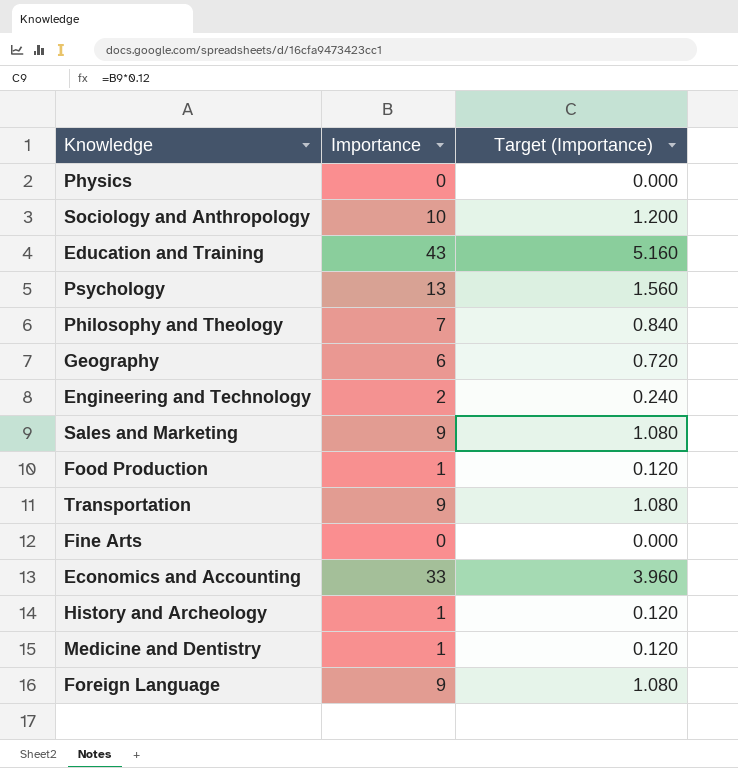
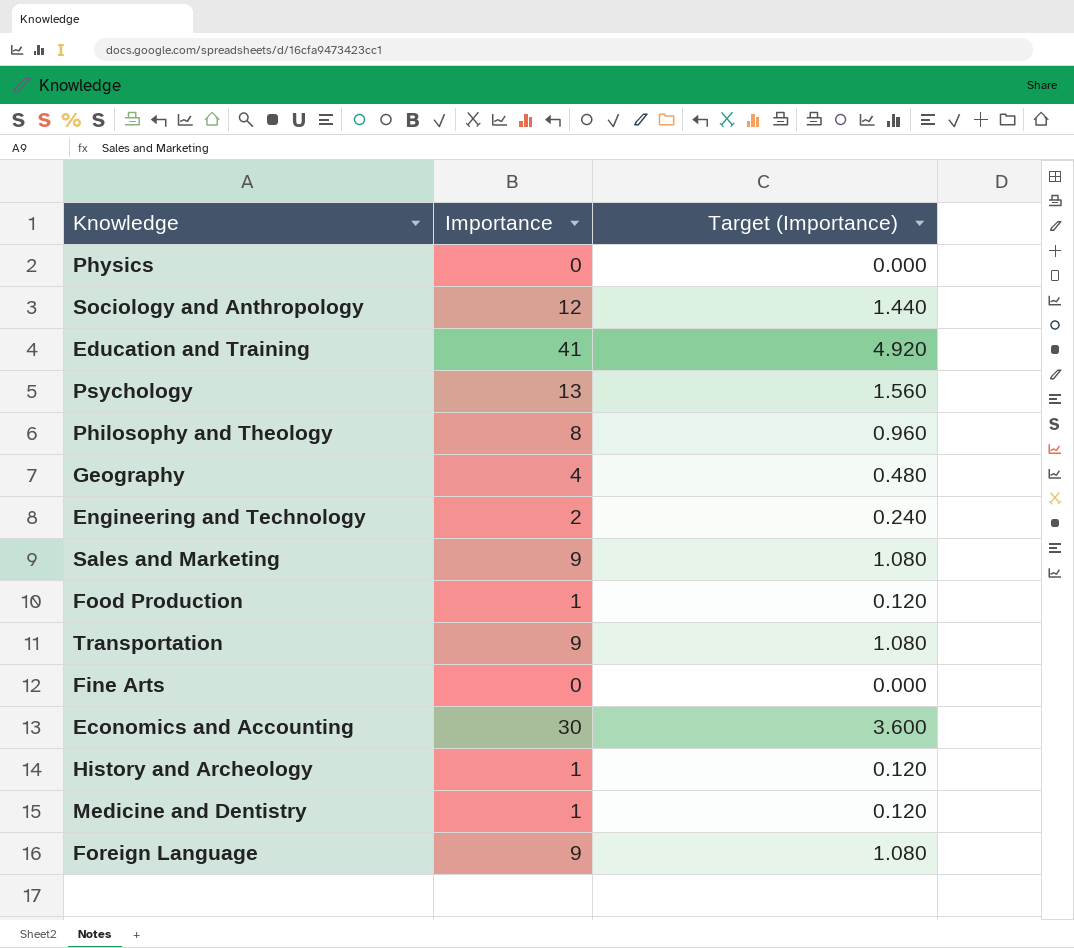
Sociology and Anthropology | Importance: 10 -> 12
Sociology and Anthropology | Target (Importance): 1.200 -> 1.440
Education and Training | Importance: 43 -> 41
Education and Training | Target (Importance): 5.160 -> 4.920
Philosophy and Theology | Importance: 7 -> 8
Philosophy and Theology | Target (Importance): 0.840 -> 0.960
Geography | Importance: 6 -> 4
Geography | Target (Importance): 0.720 -> 0.480
Economics and Accounting | Importance: 33 -> 30
Economics and Accounting | Target (Importance): 3.960 -> 3.600

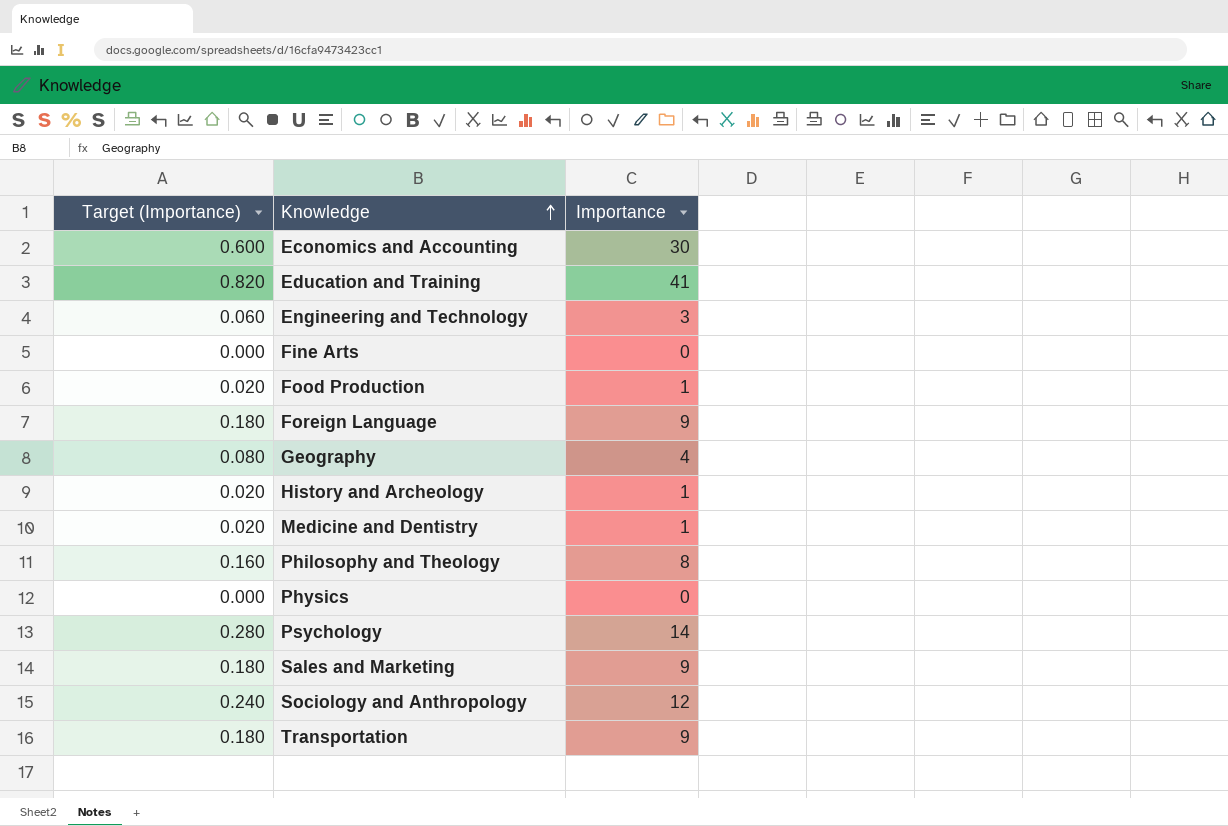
row order: none -> Knowledge ascending
column Target (Importance) | formula: [Importance] * 0.12 -> [Importance] * 0.02
column Target (Importance) | position: 3 -> 1
Engineering and Technology | Importance: 2 -> 3
Psychology | Importance: 13 -> 14

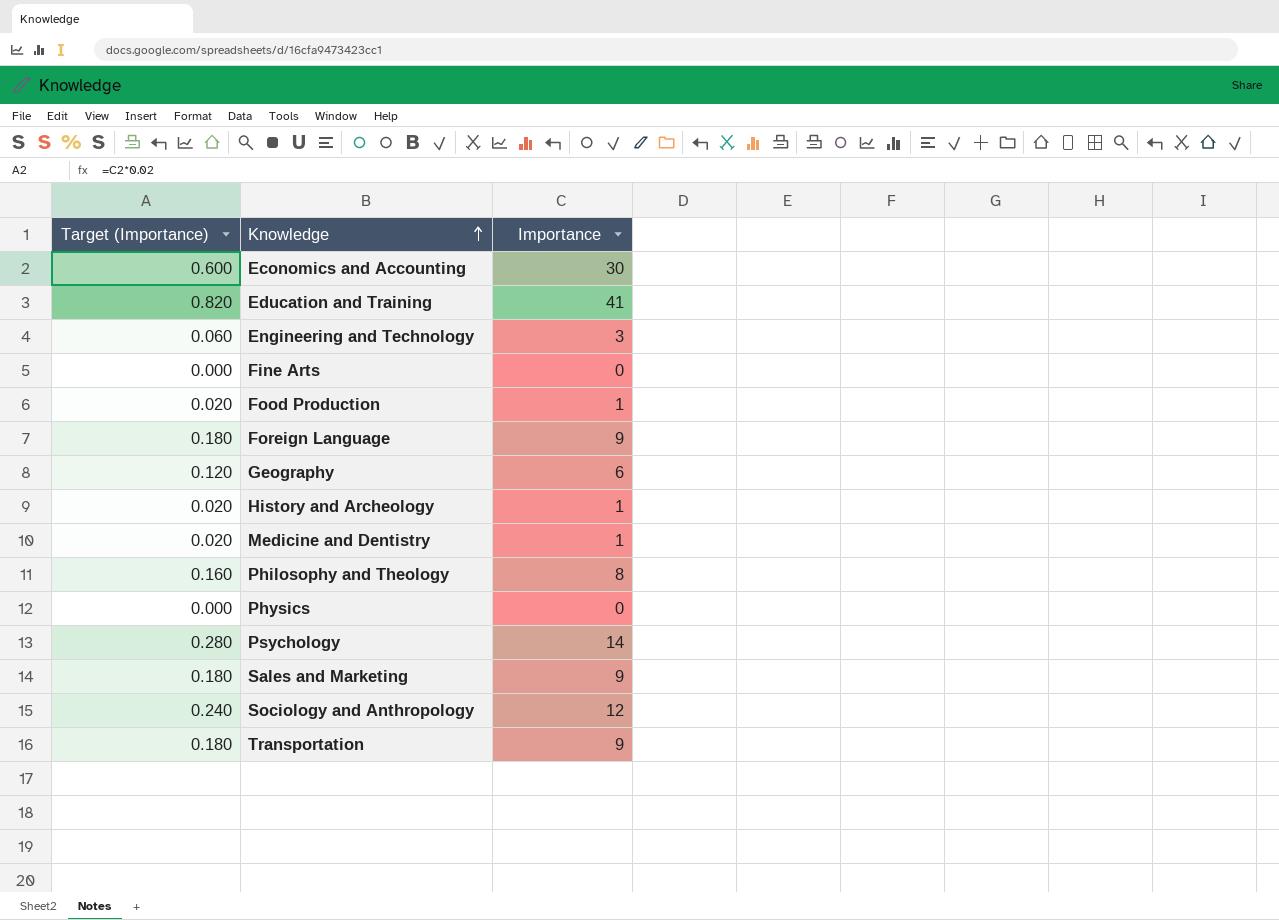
Geography | Target (Importance): 0.080 -> 0.120
Geography | Importance: 4 -> 6

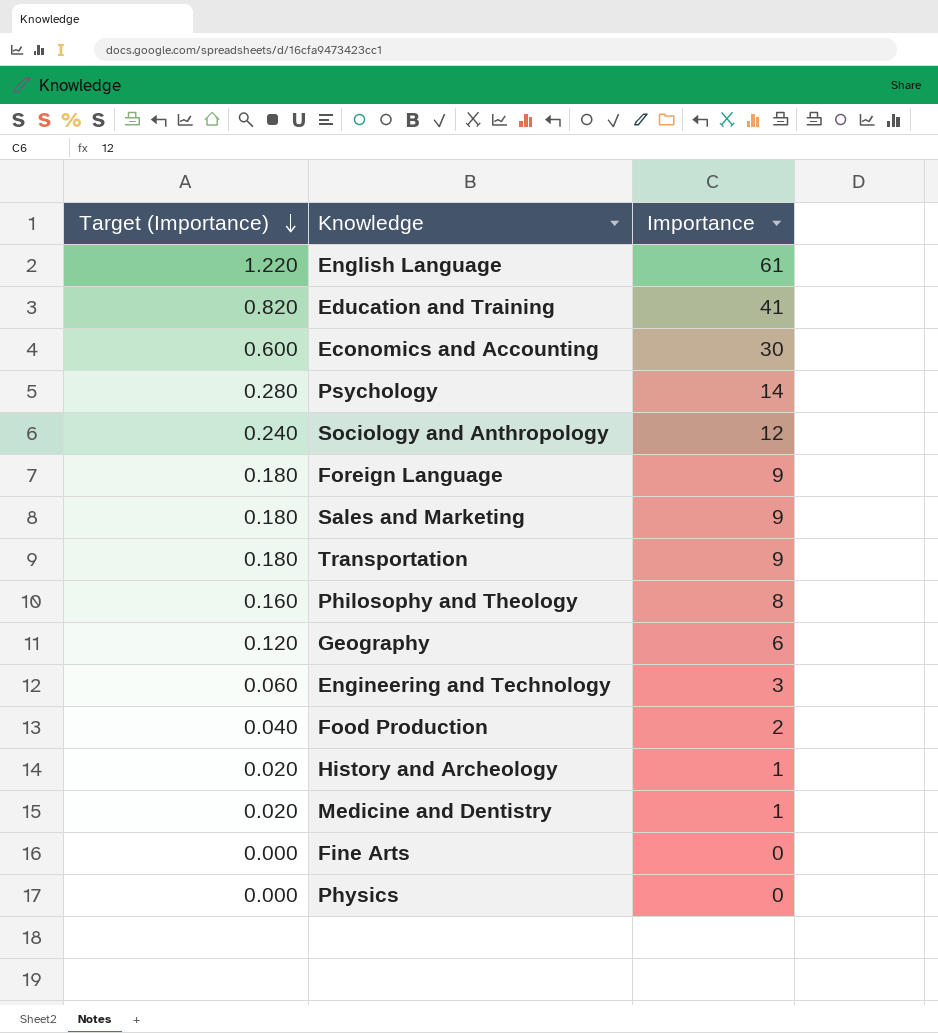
row order: Knowledge ascending -> Target (Importance) descending
row English Language: none -> 1.220 | 61
Food Production | Target (Importance): 0.020 -> 0.040
Food Production | Importance: 1 -> 2

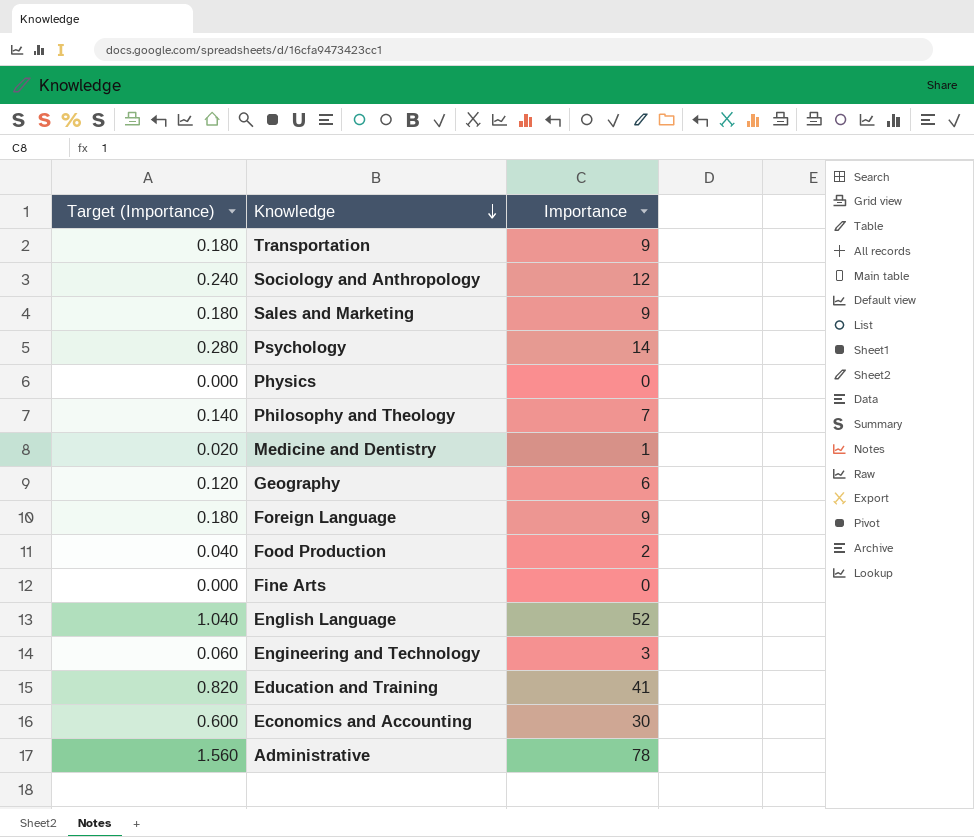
row order: Target (Importance) descending -> Knowledge descending
row History and Archeology: 0.020 | 1 -> none
Philosophy and Theology | Target (Importance): 0.160 -> 0.140
Philosophy and Theology | Importance: 8 -> 7
English Language | Target (Importance): 1.220 -> 1.040
English Language | Importance: 61 -> 52
row Administrative: none -> 1.560 | 78

